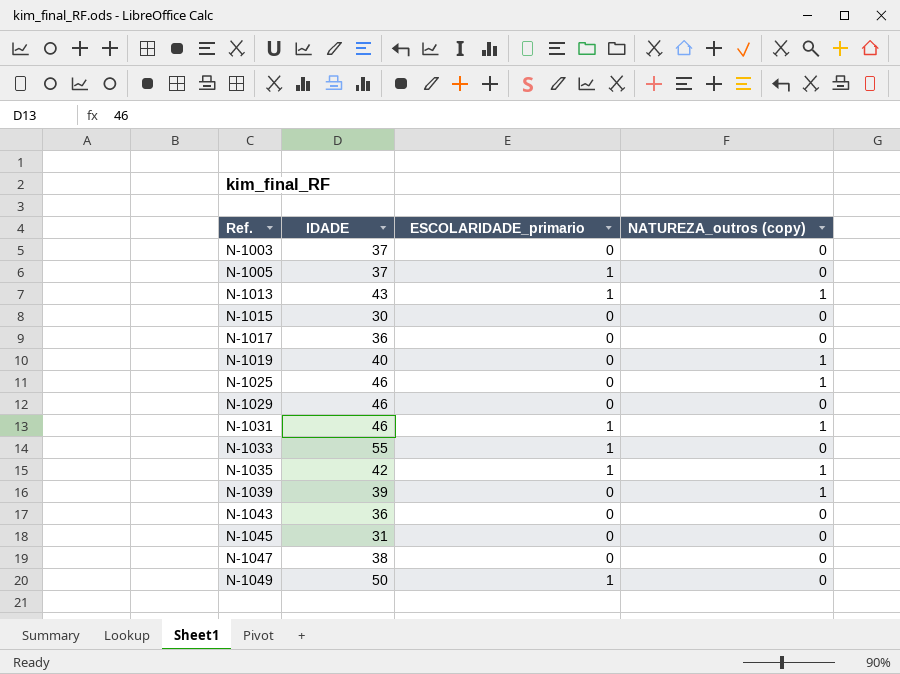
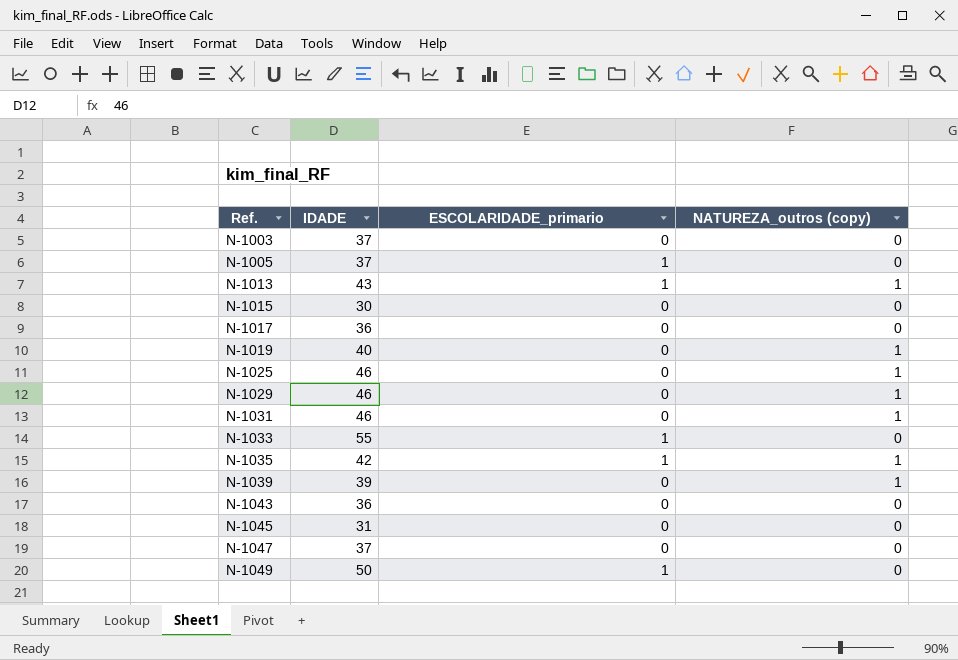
N-1029 | NATUREZA_outros (copy): 0 -> 1
N-1031 | ESCOLARIDADE_primario: 1 -> 0
N-1047 | IDADE: 38 -> 37

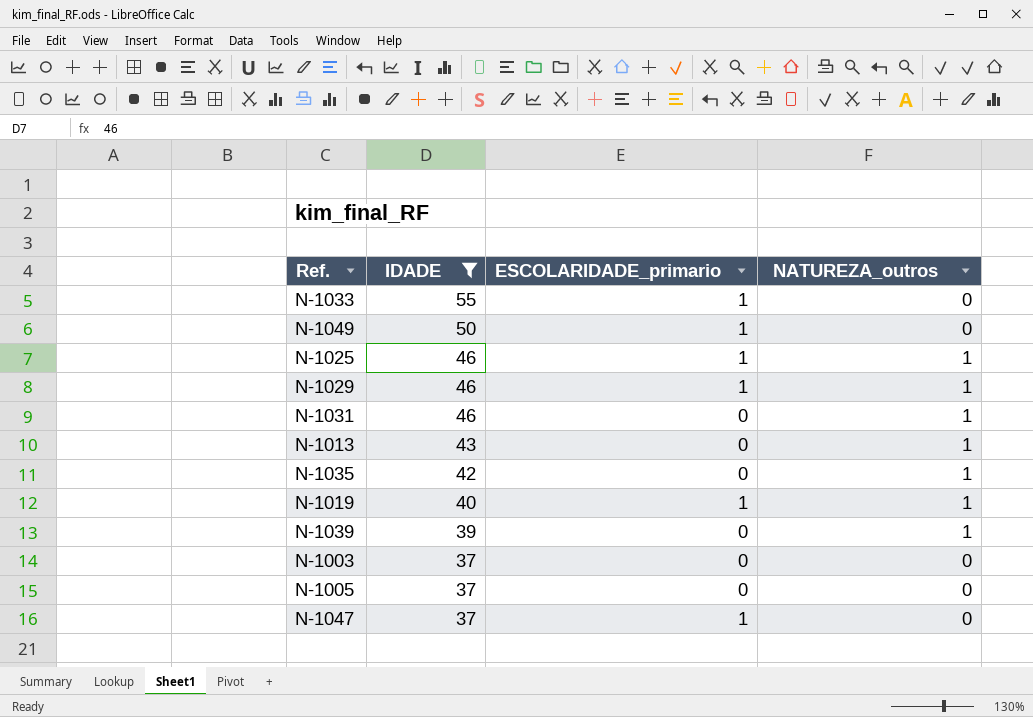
filter: none -> IDADE >= 37
row order: Ref. ascending -> IDADE descending
column name: NATUREZA_outros (copy) -> NATUREZA_outros
N-1025 | ESCOLARIDADE_primario: 0 -> 1
N-1029 | ESCOLARIDADE_primario: 0 -> 1
N-1013 | ESCOLARIDADE_primario: 1 -> 0
N-1035 | ESCOLARIDADE_primario: 1 -> 0
N-1019 | ESCOLARIDADE_primario: 0 -> 1
N-1005 | ESCOLARIDADE_primario: 1 -> 0
N-1047 | ESCOLARIDADE_primario: 0 -> 1

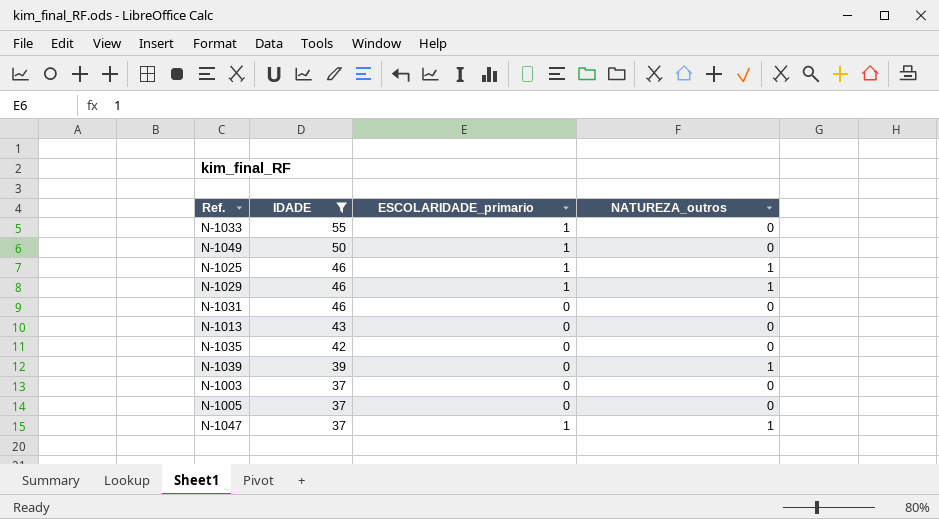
row N-1019: 40 | 1 | 1 -> none
N-1031 | NATUREZA_outros: 1 -> 0
N-1013 | NATUREZA_outros: 1 -> 0
N-1035 | NATUREZA_outros: 1 -> 0
N-1047 | NATUREZA_outros: 0 -> 1

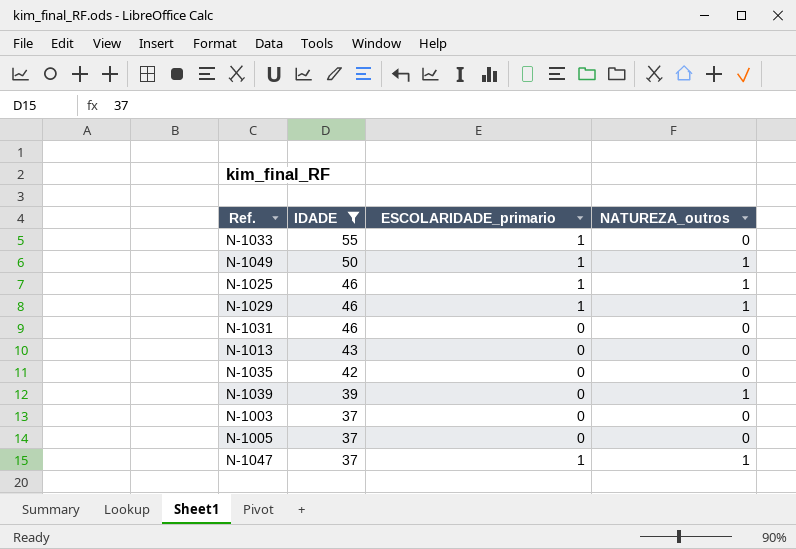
N-1049 | NATUREZA_outros: 0 -> 1

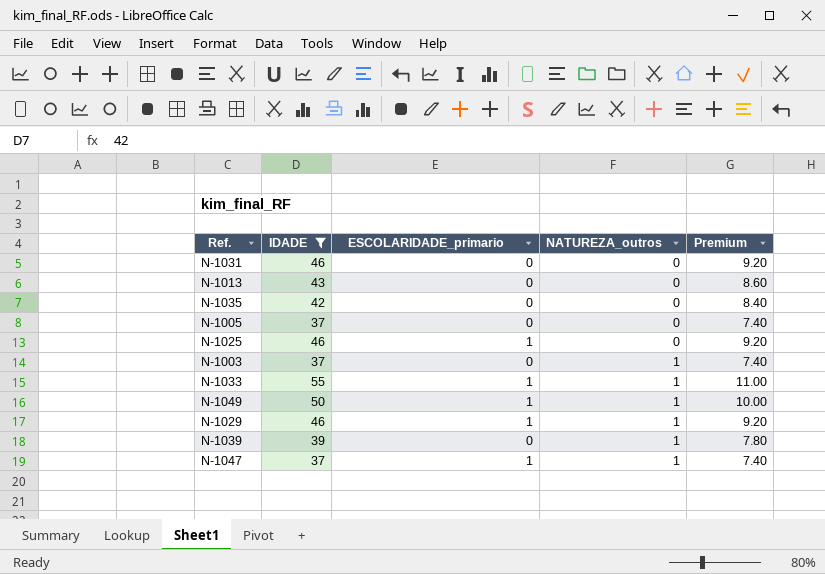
row order: IDADE descending -> NATUREZA_outros ascending
column Premium | formula: none -> [IDADE] * 0.2
N-1025 | NATUREZA_outros: 1 -> 0
N-1003 | NATUREZA_outros: 0 -> 1
N-1033 | NATUREZA_outros: 0 -> 1

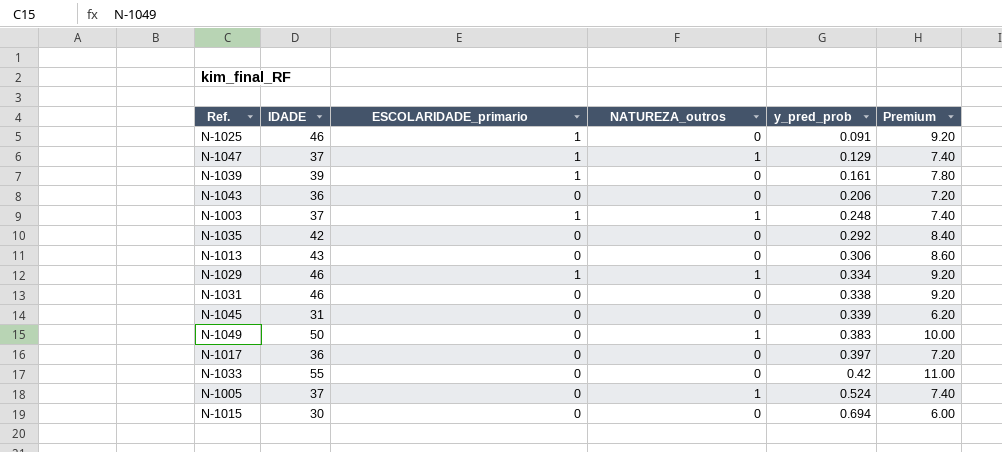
filter: IDADE >= 37 -> none
row order: NATUREZA_outros ascending -> y_pred_prob ascending
column y_pred_prob | position: none -> 5
N-1039 | ESCOLARIDADE_primario: 0 -> 1
N-1039 | NATUREZA_outros: 1 -> 0
N-1003 | ESCOLARIDADE_primario: 0 -> 1
N-1049 | ESCOLARIDADE_primario: 1 -> 0
N-1033 | ESCOLARIDADE_primario: 1 -> 0
N-1033 | NATUREZA_outros: 1 -> 0
N-1005 | NATUREZA_outros: 0 -> 1

